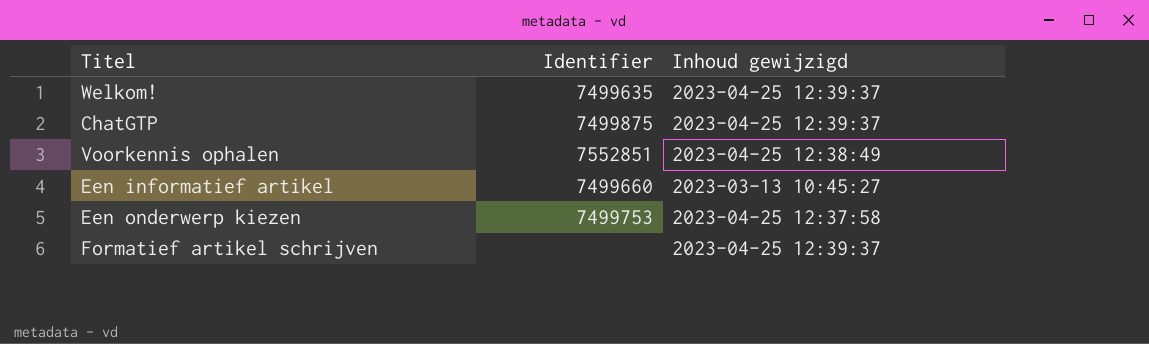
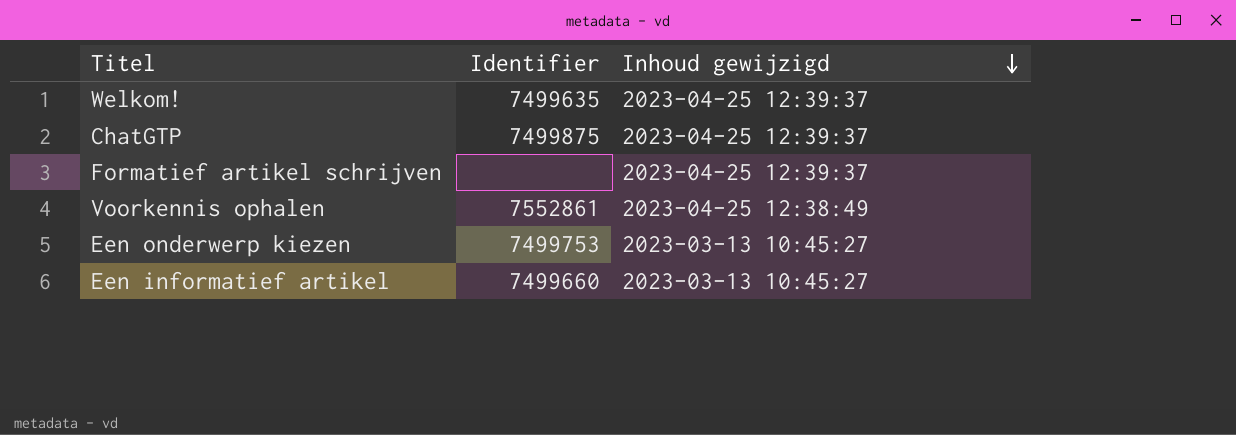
row order: none -> Inhoud gewijzigd descending
Voorkennis ophalen | Identifier: 7552851 -> 7552861
Een onderwerp kiezen | Inhoud gewijzigd: 2023-04-25 12:37:58 -> 2023-03-13 10:45:27

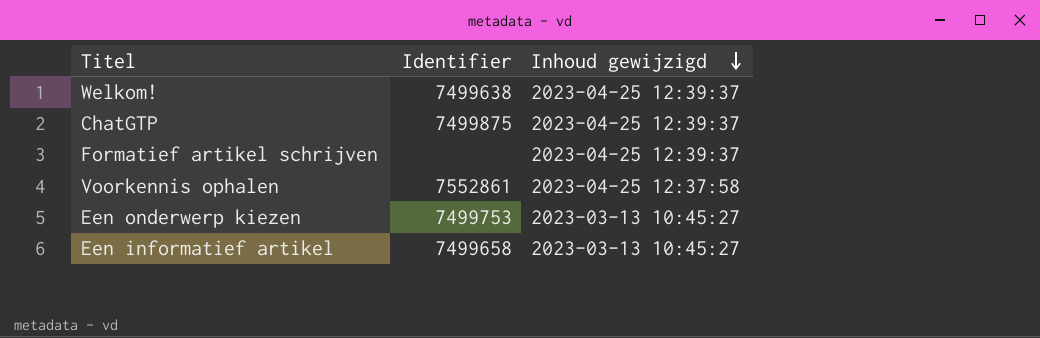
Welkom! | Identifier: 7499635 -> 7499638
Voorkennis ophalen | Inhoud gewijzigd: 2023-04-25 12:38:49 -> 2023-04-25 12:37:58
Een informatief artikel | Identifier: 7499660 -> 7499658

